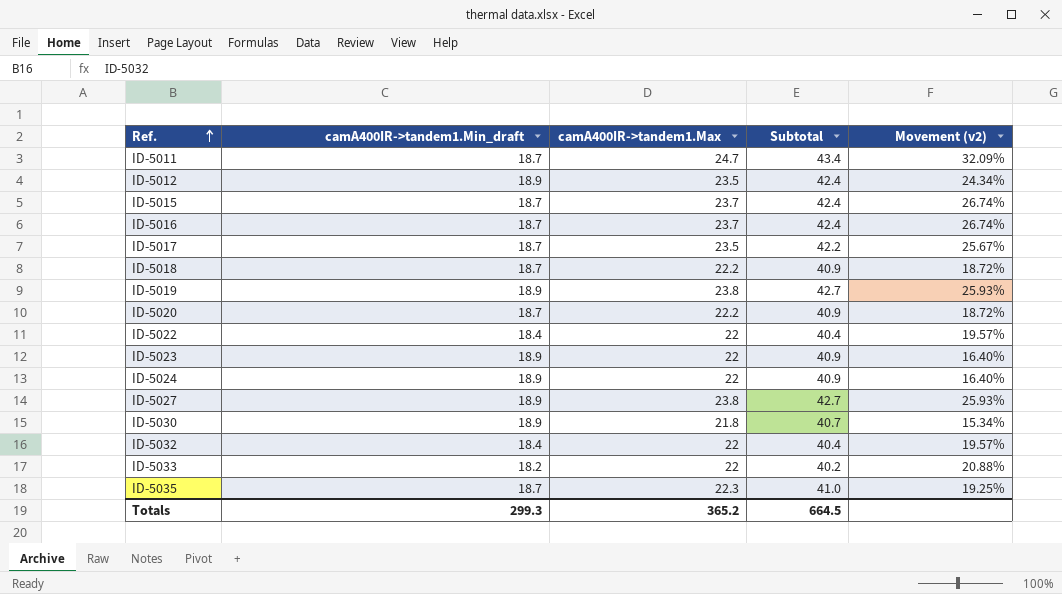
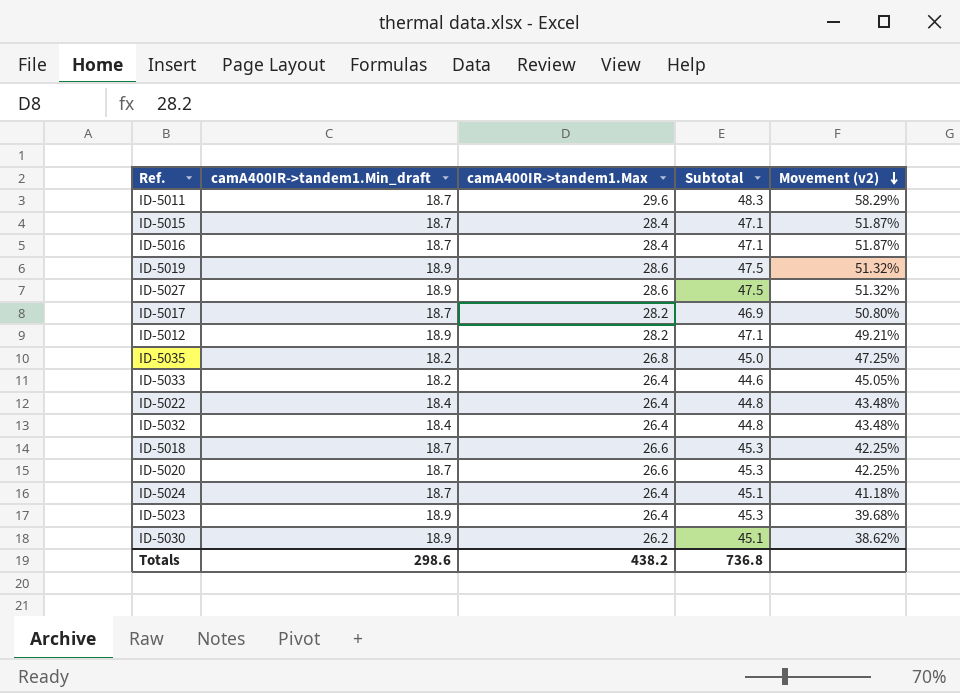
row order: Ref. ascending -> Movement (v2) descending
ID-5011 | camA400IR->tandem1.Max: 24.7 -> 29.6
ID-5011 | Subtotal: 43.4 -> 48.3
ID-5011 | Movement (v2): 32.09% -> 58.29%
ID-5015 | camA400IR->tandem1.Max: 23.7 -> 28.4
ID-5015 | Subtotal: 42.4 -> 47.1
ID-5015 | Movement (v2): 26.74% -> 51.87%
ID-5016 | camA400IR->tandem1.Max: 23.7 -> 28.4
ID-5016 | Subtotal: 42.4 -> 47.1
ID-5016 | Movement (v2): 26.74% -> 51.87%
ID-5019 | camA400IR->tandem1.Max: 23.8 -> 28.6
ID-5019 | Subtotal: 42.7 -> 47.5
ID-5019 | Movement (v2): 25.93% -> 51.32%
ID-5027 | camA400IR->tandem1.Max: 23.8 -> 28.6
ID-5027 | Subtotal: 42.7 -> 47.5
ID-5027 | Movement (v2): 25.93% -> 51.32%
ID-5017 | camA400IR->tandem1.Max: 23.5 -> 28.2
ID-5017 | Subtotal: 42.2 -> 46.9
ID-5017 | Movement (v2): 25.67% -> 50.80%
ID-5012 | camA400IR->tandem1.Max: 23.5 -> 28.2
ID-5012 | Subtotal: 42.4 -> 47.1
ID-5012 | Movement (v2): 24.34% -> 49.21%
ID-5035 | camA400IR->tandem1.Min_draft: 18.7 -> 18.2
ID-5035 | camA400IR->tandem1.Max: 22.3 -> 26.8
ID-5035 | Subtotal: 41.0 -> 45.0
ID-5035 | Movement (v2): 19.25% -> 47.25%
ID-5033 | camA400IR->tandem1.Max: 22 -> 26.4
ID-5033 | Subtotal: 40.2 -> 44.6
ID-5033 | Movement (v2): 20.88% -> 45.05%
ID-5022 | camA400IR->tandem1.Max: 22 -> 26.4
ID-5022 | Subtotal: 40.4 -> 44.8
ID-5022 | Movement (v2): 19.57% -> 43.48%
ID-5032 | camA400IR->tandem1.Max: 22 -> 26.4
ID-5032 | Subtotal: 40.4 -> 44.8
ID-5032 | Movement (v2): 19.57% -> 43.48%
ID-5018 | camA400IR->tandem1.Max: 22.2 -> 26.6
ID-5018 | Subtotal: 40.9 -> 45.3
ID-5018 | Movement (v2): 18.72% -> 42.25%
ID-5020 | camA400IR->tandem1.Max: 22.2 -> 26.6
ID-5020 | Subtotal: 40.9 -> 45.3
ID-5020 | Movement (v2): 18.72% -> 42.25%
ID-5024 | camA400IR->tandem1.Min_draft: 18.9 -> 18.7
ID-5024 | camA400IR->tandem1.Max: 22 -> 26.4
ID-5024 | Subtotal: 40.9 -> 45.1
ID-5024 | Movement (v2): 16.40% -> 41.18%
ID-5023 | camA400IR->tandem1.Max: 22 -> 26.4
ID-5023 | Subtotal: 40.9 -> 45.3
ID-5023 | Movement (v2): 16.40% -> 39.68%
ID-5030 | camA400IR->tandem1.Max: 21.8 -> 26.2
ID-5030 | Subtotal: 40.7 -> 45.1
ID-5030 | Movement (v2): 15.34% -> 38.62%
Totals | camA400IR->tandem1.Min_draft: 299.3 -> 298.6
Totals | camA400IR->tandem1.Max: 365.2 -> 438.2
Totals | Subtotal: 664.5 -> 736.8

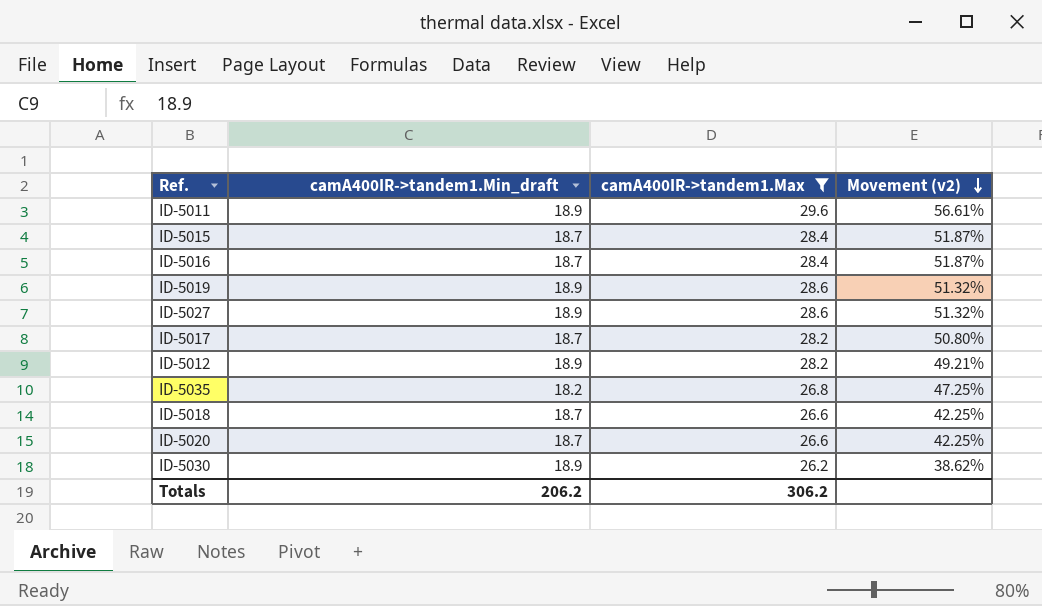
filter: none -> camA400IR->tandem1.Max != 26.4
column Subtotal | formula: [camA400IR->tandem1.Min_draft] + [camA400IR->tandem1.Max] -> none
ID-5011 | camA400IR->tandem1.Min_draft: 18.7 -> 18.9
ID-5011 | Movement (v2): 58.29% -> 56.61%
Totals | camA400IR->tandem1.Min_draft: 298.6 -> 206.2
Totals | camA400IR->tandem1.Max: 438.2 -> 306.2

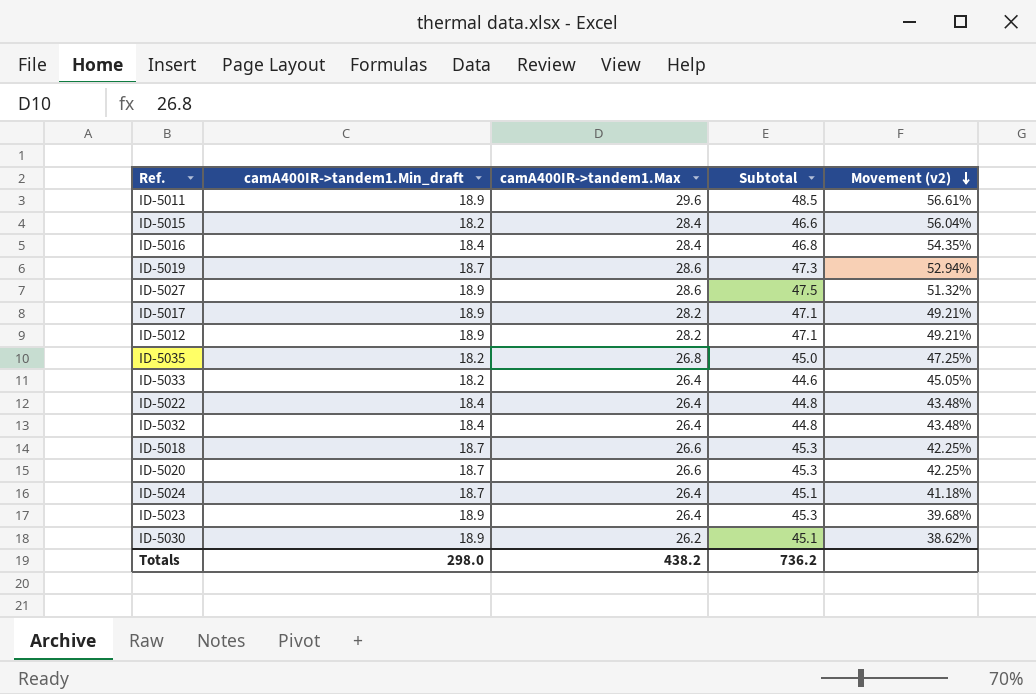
filter: camA400IR->tandem1.Max != 26.4 -> none
column Subtotal | formula: none -> [camA400IR->tandem1.Min_draft] + [camA400IR->tandem1.Max]
ID-5015 | camA400IR->tandem1.Min_draft: 18.7 -> 18.2
ID-5015 | Movement (v2): 51.87% -> 56.04%
ID-5016 | camA400IR->tandem1.Min_draft: 18.7 -> 18.4
ID-5016 | Movement (v2): 51.87% -> 54.35%
ID-5019 | camA400IR->tandem1.Min_draft: 18.9 -> 18.7
ID-5019 | Movement (v2): 51.32% -> 52.94%
ID-5017 | camA400IR->tandem1.Min_draft: 18.7 -> 18.9
ID-5017 | Movement (v2): 50.80% -> 49.21%
Totals | camA400IR->tandem1.Min_draft: 206.2 -> 298.0
Totals | camA400IR->tandem1.Max: 306.2 -> 438.2

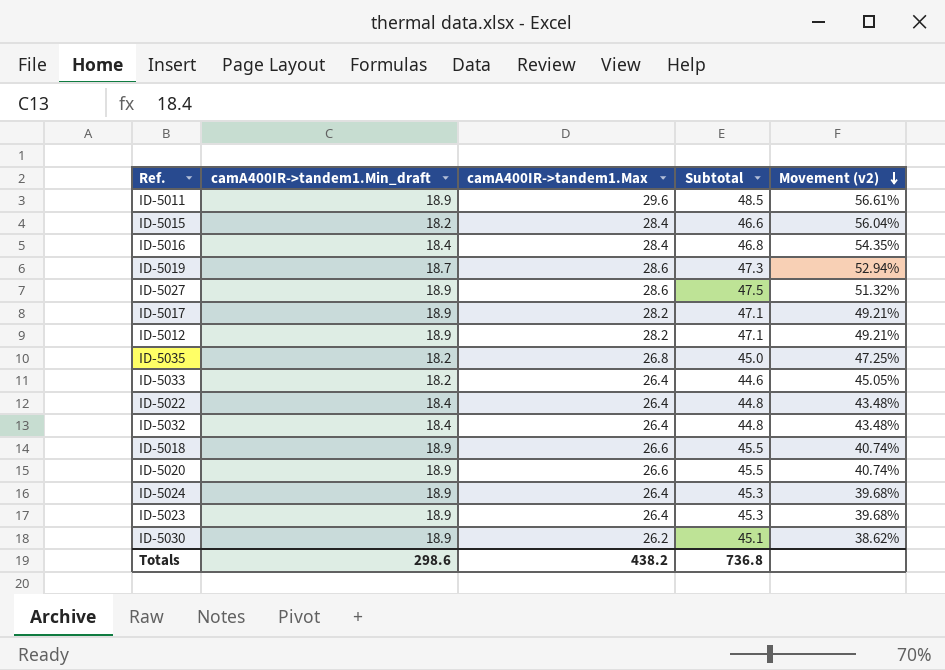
ID-5018 | camA400IR->tandem1.Min_draft: 18.7 -> 18.9
ID-5018 | Subtotal: 45.3 -> 45.5
ID-5018 | Movement (v2): 42.25% -> 40.74%
ID-5020 | camA400IR->tandem1.Min_draft: 18.7 -> 18.9
ID-5020 | Subtotal: 45.3 -> 45.5
ID-5020 | Movement (v2): 42.25% -> 40.74%
ID-5024 | camA400IR->tandem1.Min_draft: 18.7 -> 18.9
ID-5024 | Subtotal: 45.1 -> 45.3
ID-5024 | Movement (v2): 41.18% -> 39.68%
Totals | camA400IR->tandem1.Min_draft: 298.0 -> 298.6
Totals | Subtotal: 736.2 -> 736.8

